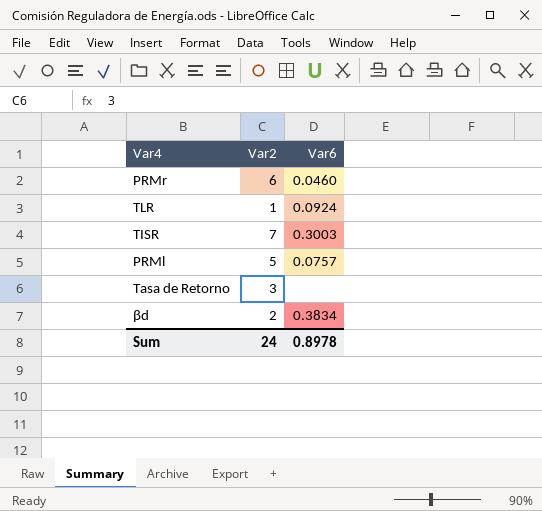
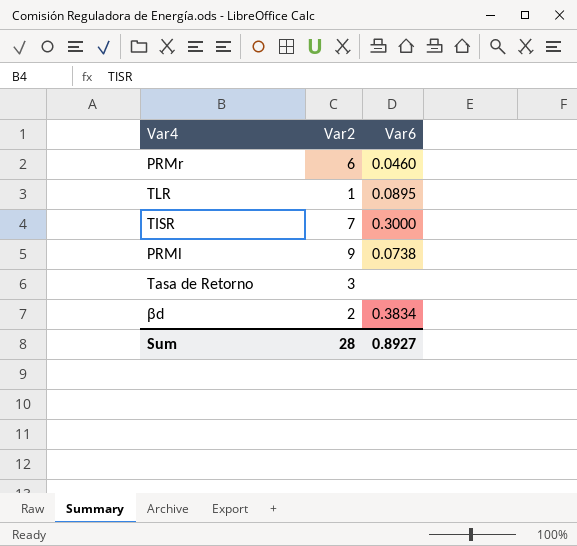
TLR | Var6: 0.0924 -> 0.0895
TISR | Var6: 0.3003 -> 0.3000
PRMl | Var2: 5 -> 9
PRMl | Var6: 0.0757 -> 0.0738
Sum | Var2: 24 -> 28
Sum | Var6: 0.8978 -> 0.8927

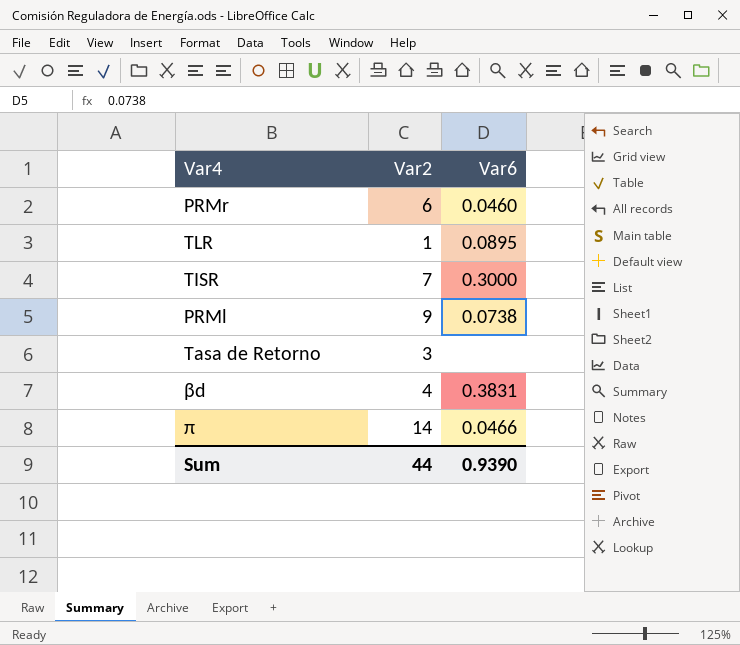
βd | Var2: 2 -> 4
βd | Var6: 0.3834 -> 0.3831
row π: none -> 14 | 0.0466
Sum | Var2: 28 -> 44
Sum | Var6: 0.8927 -> 0.9390

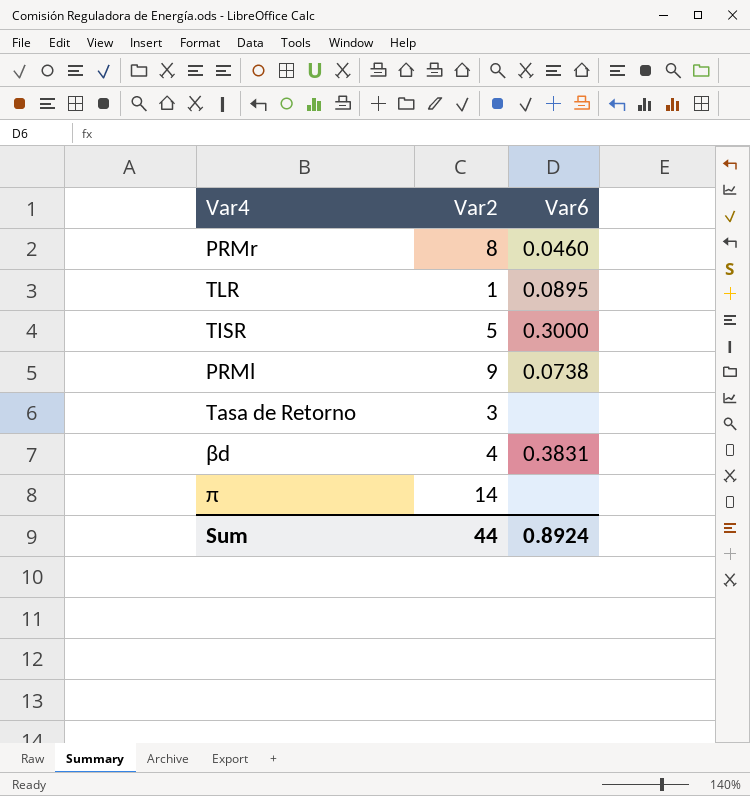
PRMr | Var2: 6 -> 8
TISR | Var2: 7 -> 5
π | Var6: 0.0466 -> none
Sum | Var6: 0.9390 -> 0.8924

